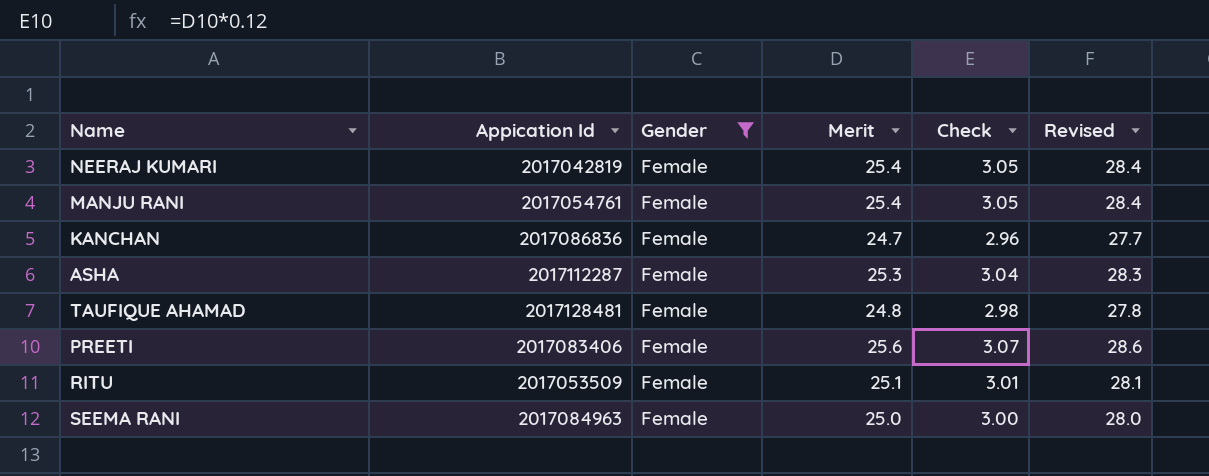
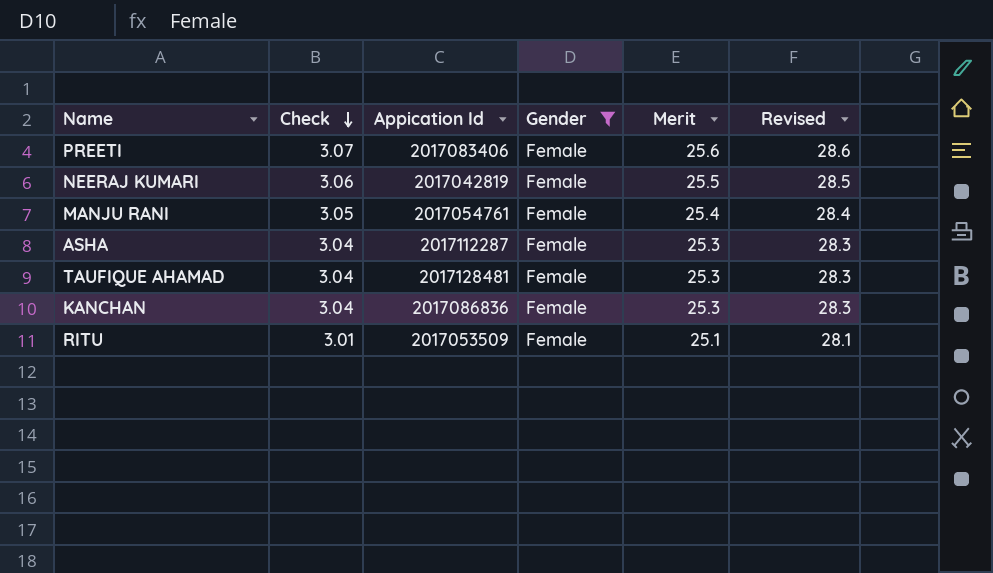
row order: none -> Check descending
column Check | position: 5 -> 2
row SEEMA RANI: 2017084963 | Female | 25.0 | 3.00 | 28.0 -> none
NEERAJ KUMARI | Check: 3.05 -> 3.06
NEERAJ KUMARI | Merit: 25.4 -> 25.5
NEERAJ KUMARI | Revised: 28.4 -> 28.5
TAUFIQUE AHAMAD | Check: 2.98 -> 3.04
TAUFIQUE AHAMAD | Merit: 24.8 -> 25.3
TAUFIQUE AHAMAD | Revised: 27.8 -> 28.3
KANCHAN | Check: 2.96 -> 3.04
KANCHAN | Merit: 24.7 -> 25.3
KANCHAN | Revised: 27.7 -> 28.3

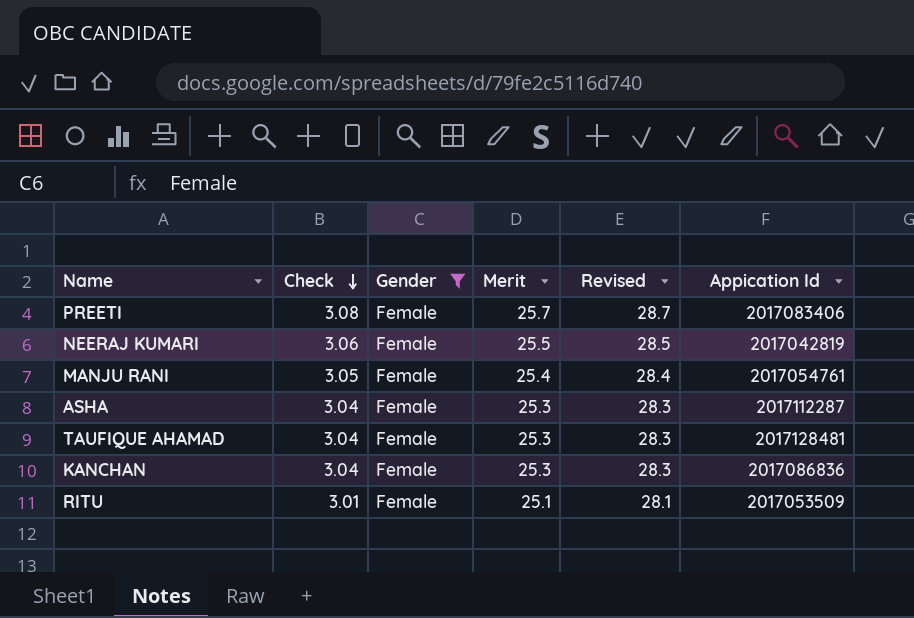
column Appication Id | position: 3 -> 6
PREETI | Check: 3.07 -> 3.08
PREETI | Merit: 25.6 -> 25.7
PREETI | Revised: 28.6 -> 28.7

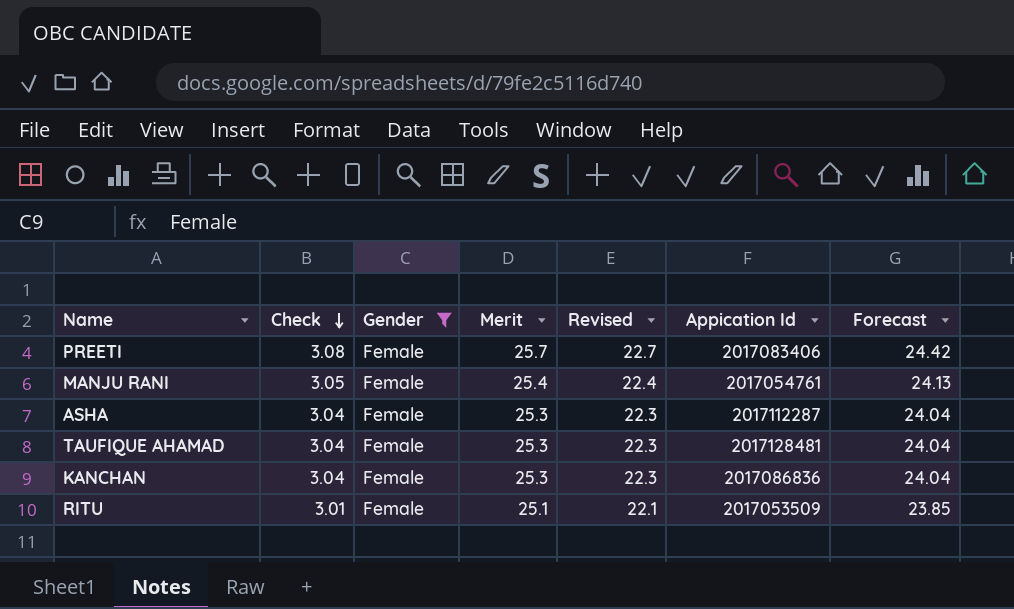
column Revised | formula: [Merit] + 3 -> [Merit] - 3
column Forecast | formula: none -> [Merit] * 0.95
row NEERAJ KUMARI: 3.06 | Female | 25.5 | 28.5 | 2017042819 -> none

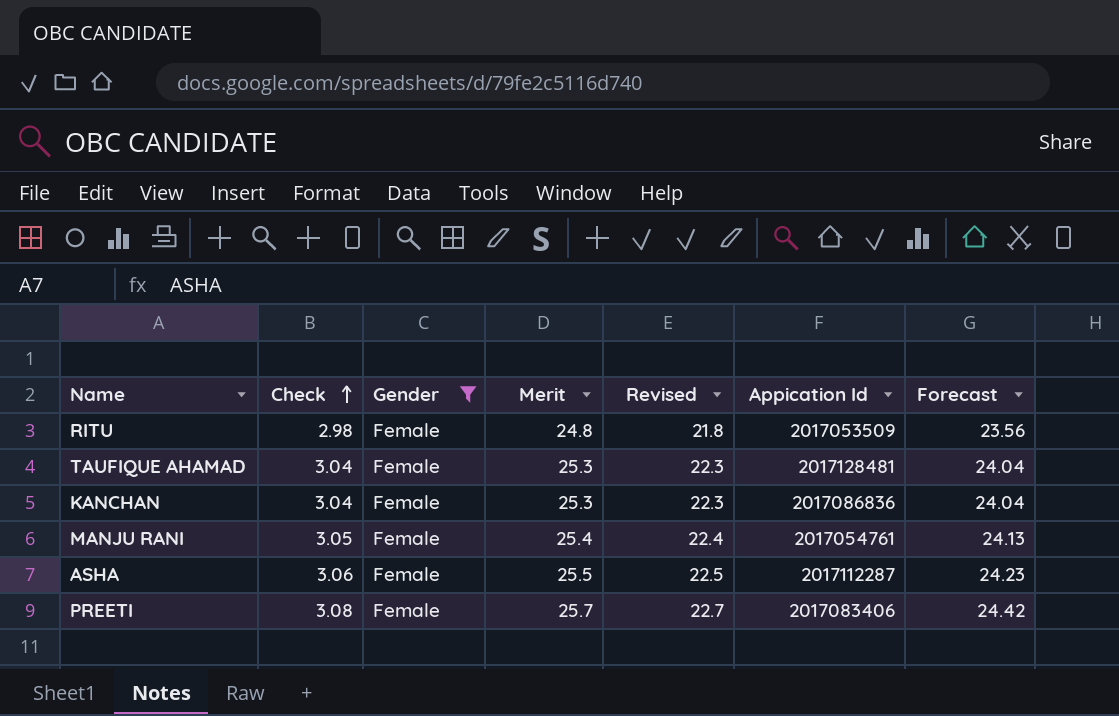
row order: Check descending -> Check ascending
RITU | Check: 3.01 -> 2.98
RITU | Merit: 25.1 -> 24.8
RITU | Revised: 22.1 -> 21.8
RITU | Forecast: 23.85 -> 23.56
ASHA | Check: 3.04 -> 3.06
ASHA | Merit: 25.3 -> 25.5
ASHA | Revised: 22.3 -> 22.5
ASHA | Forecast: 24.04 -> 24.23

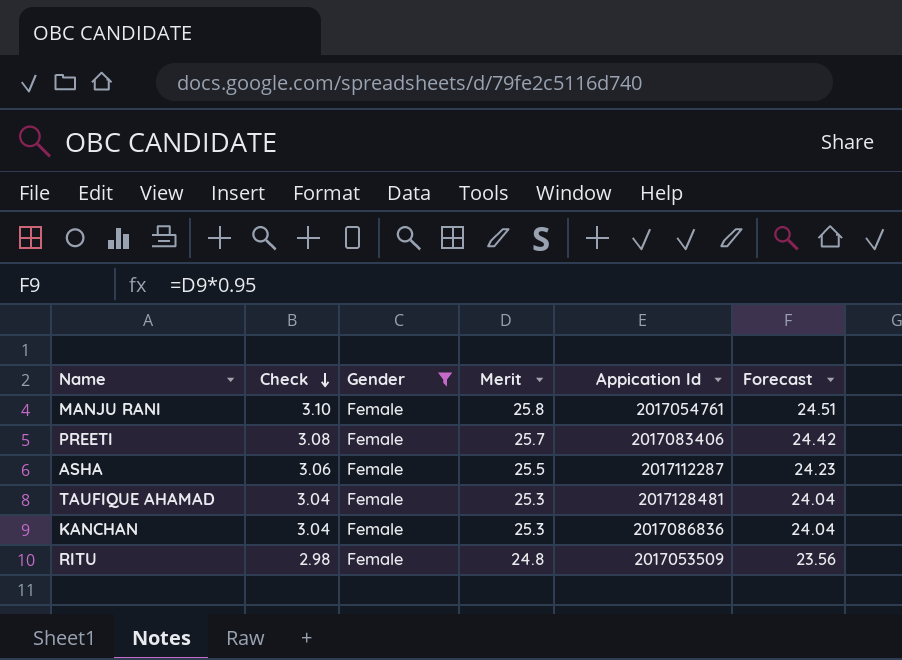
row order: Check ascending -> Check descending
column Revised | formula: [Merit] - 3 -> none
MANJU RANI | Check: 3.05 -> 3.10
MANJU RANI | Merit: 25.4 -> 25.8
MANJU RANI | Forecast: 24.13 -> 24.51

